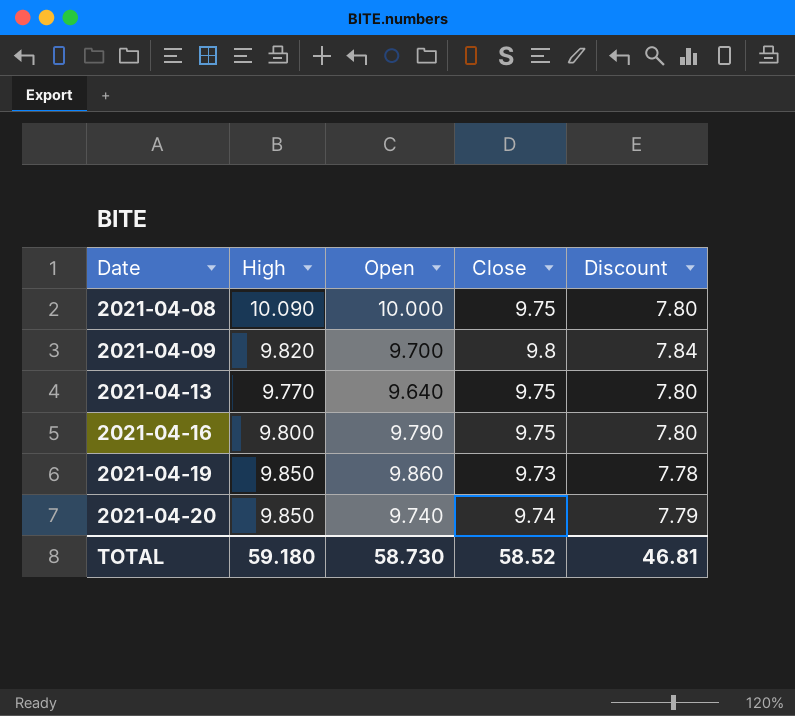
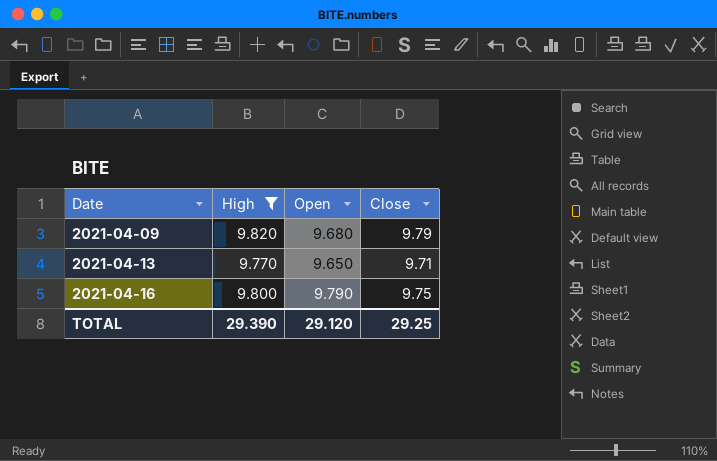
filter: none -> High <= 9.820
column Discount | formula: [Close] * 0.8 -> none
2021-04-09 | Open: 9.700 -> 9.680
2021-04-09 | Close: 9.8 -> 9.79
2021-04-13 | Open: 9.640 -> 9.650
2021-04-13 | Close: 9.75 -> 9.71
TOTAL | High: 59.180 -> 29.390
TOTAL | Open: 58.730 -> 29.120
TOTAL | Close: 58.52 -> 29.25

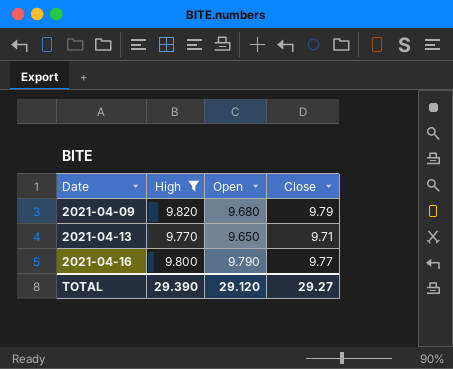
2021-04-16 | Close: 9.75 -> 9.77
TOTAL | Close: 29.25 -> 29.27

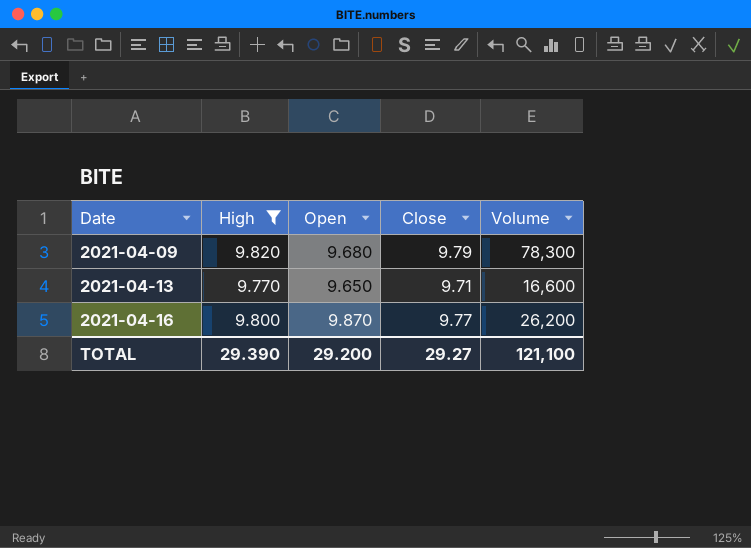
column Volume | position: none -> 5
2021-04-16 | Open: 9.790 -> 9.870
TOTAL | Open: 29.120 -> 29.200

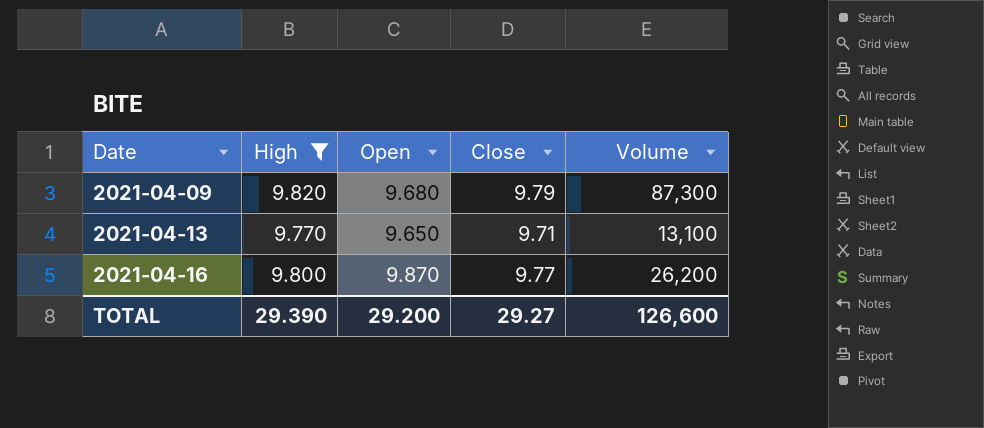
2021-04-09 | Volume: 78,300 -> 87,300
2021-04-13 | Volume: 16,600 -> 13,100
TOTAL | Volume: 121,100 -> 126,600

